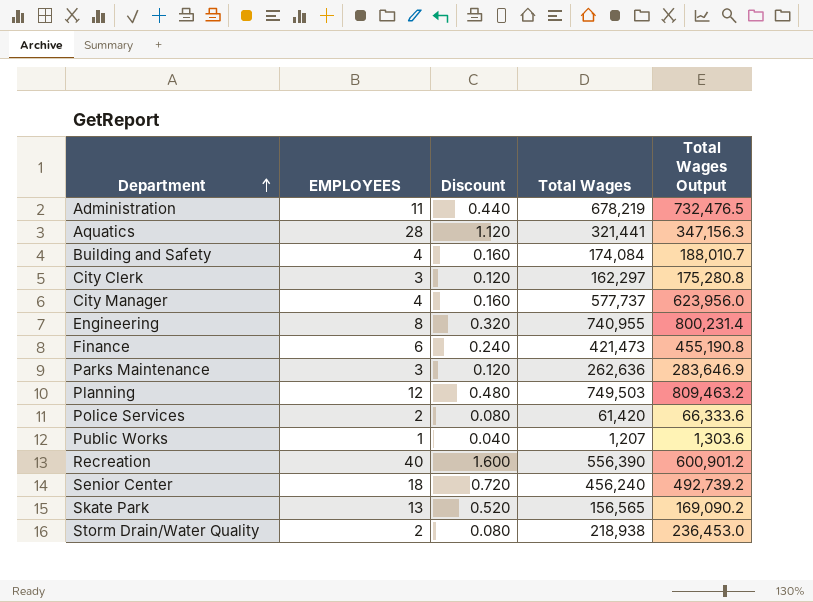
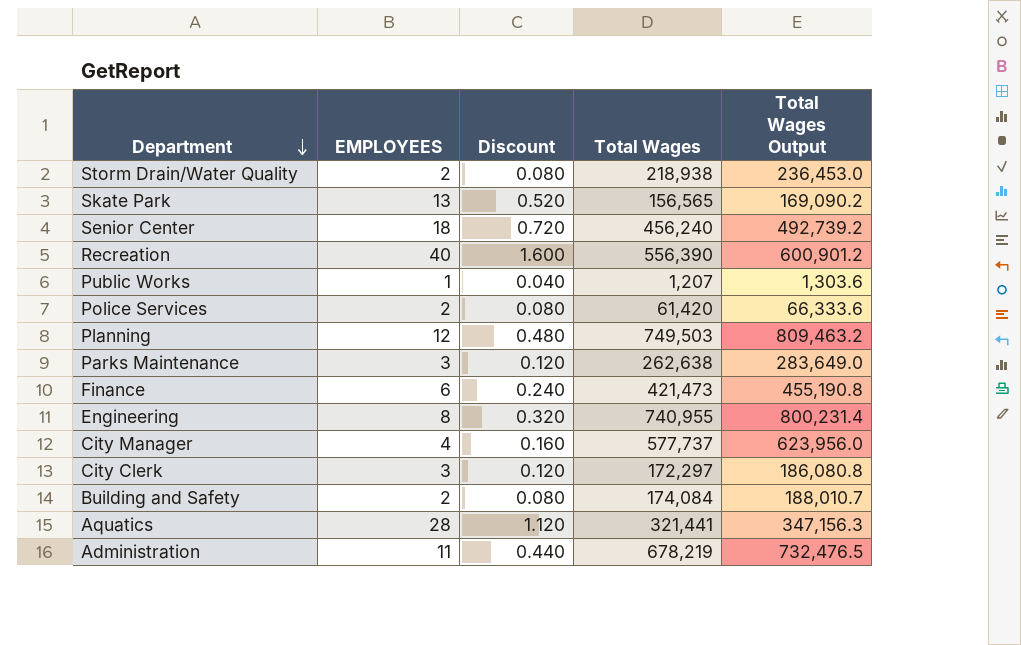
row order: Department ascending -> Department descending
Parks Maintenance | Total Wages: 262,636 -> 262,638
Parks Maintenance | Total Wages Output: 283,646.9 -> 283,649.0
City Clerk | Total Wages: 162,297 -> 172,297
City Clerk | Total Wages Output: 175,280.8 -> 186,080.8
Building and Safety | EMPLOYEES: 4 -> 2
Building and Safety | Discount: 0.160 -> 0.080

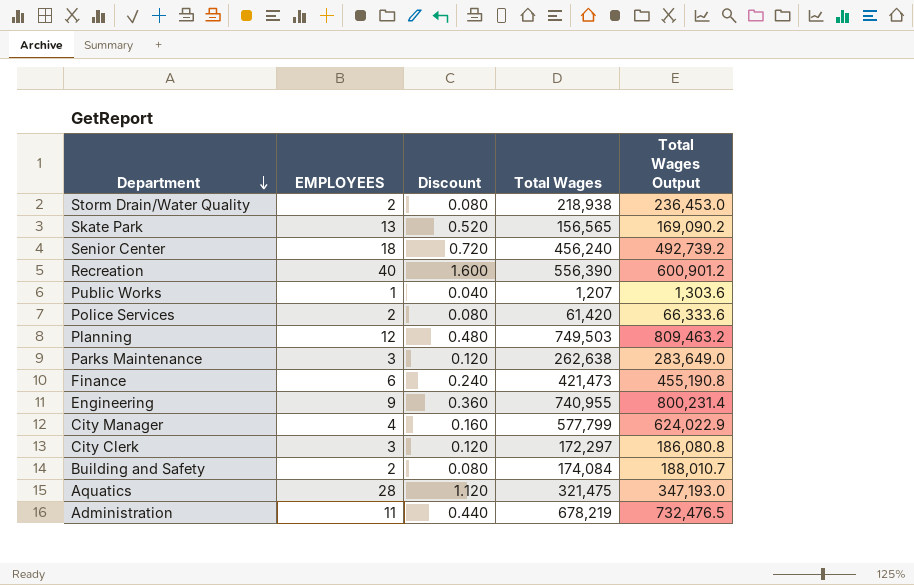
Engineering | EMPLOYEES: 8 -> 9
Engineering | Discount: 0.320 -> 0.360
City Manager | Total Wages: 577,737 -> 577,799
City Manager | Total Wages Output: 623,956.0 -> 624,022.9
Aquatics | Total Wages: 321,441 -> 321,475
Aquatics | Total Wages Output: 347,156.3 -> 347,193.0

